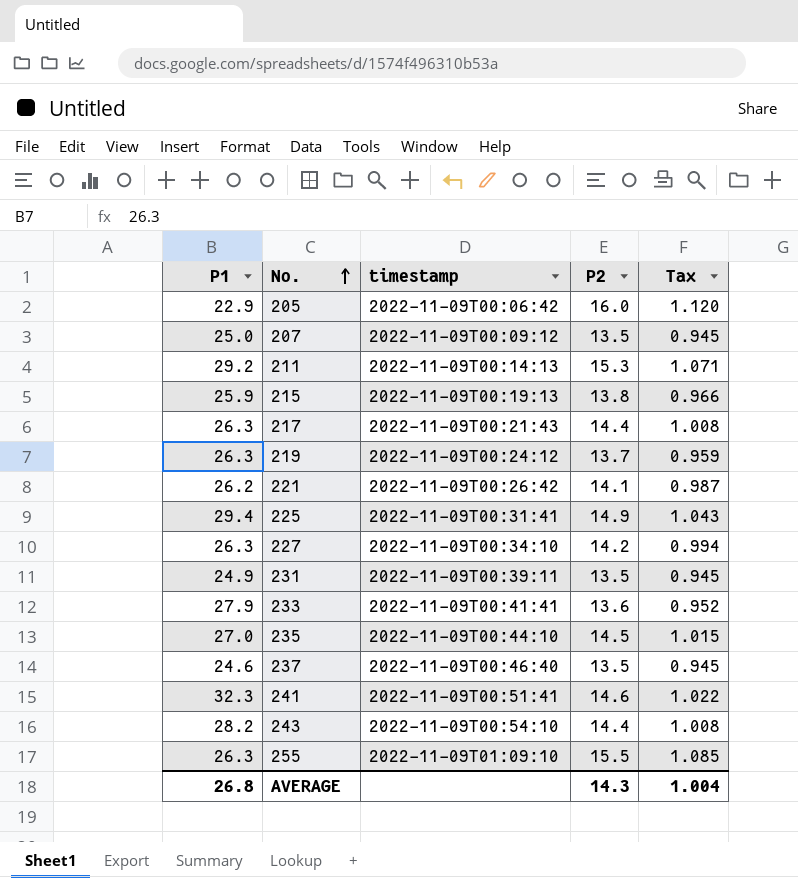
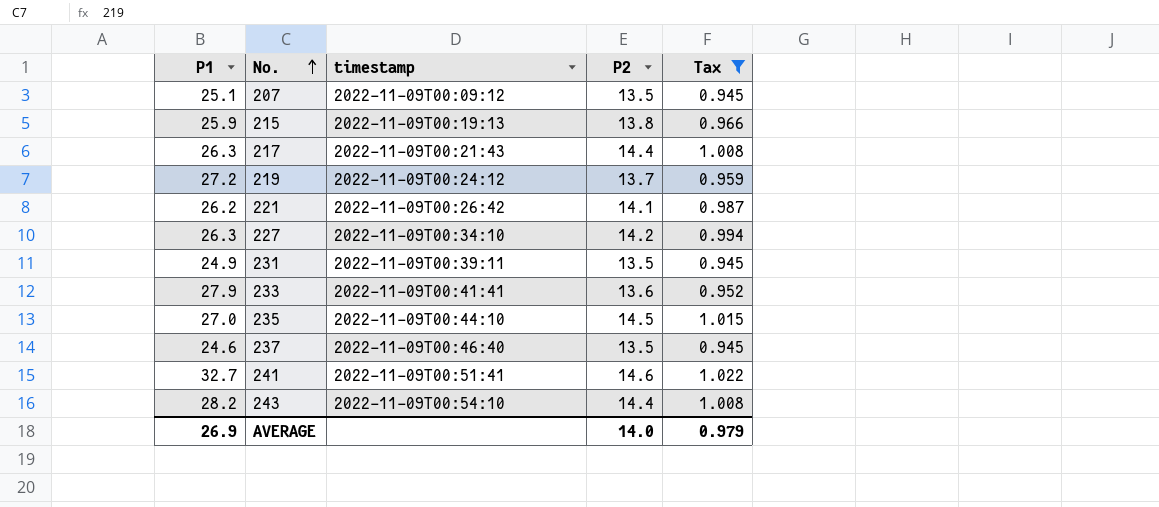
filter: none -> Tax <= 1.022
207 | P1: 25.0 -> 25.1
219 | P1: 26.3 -> 27.2
241 | P1: 32.3 -> 32.7
AVERAGE | P1: 26.8 -> 26.9
AVERAGE | P2: 14.3 -> 14.0
AVERAGE | Tax: 1.004 -> 0.979

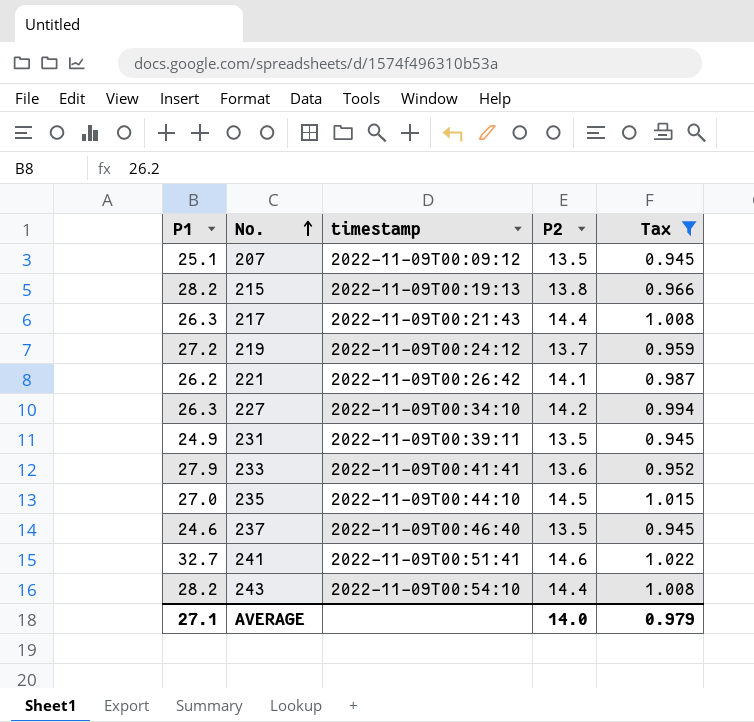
215 | P1: 25.9 -> 28.2
AVERAGE | P1: 26.9 -> 27.1

